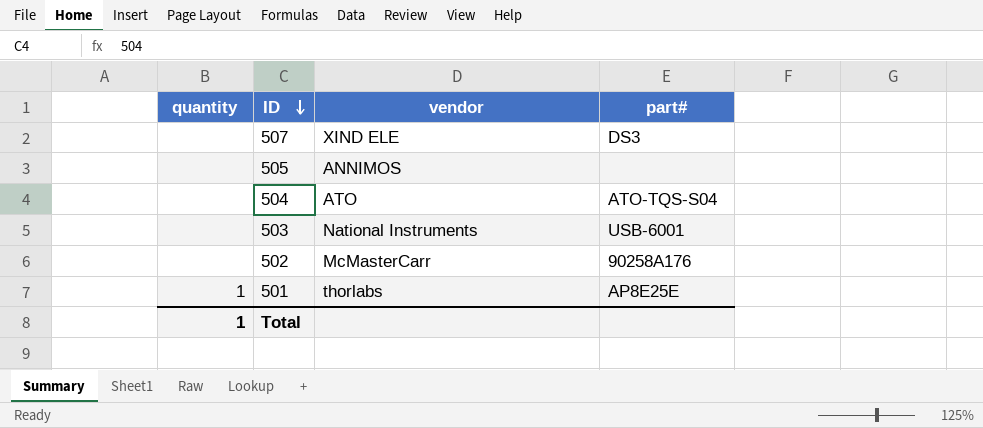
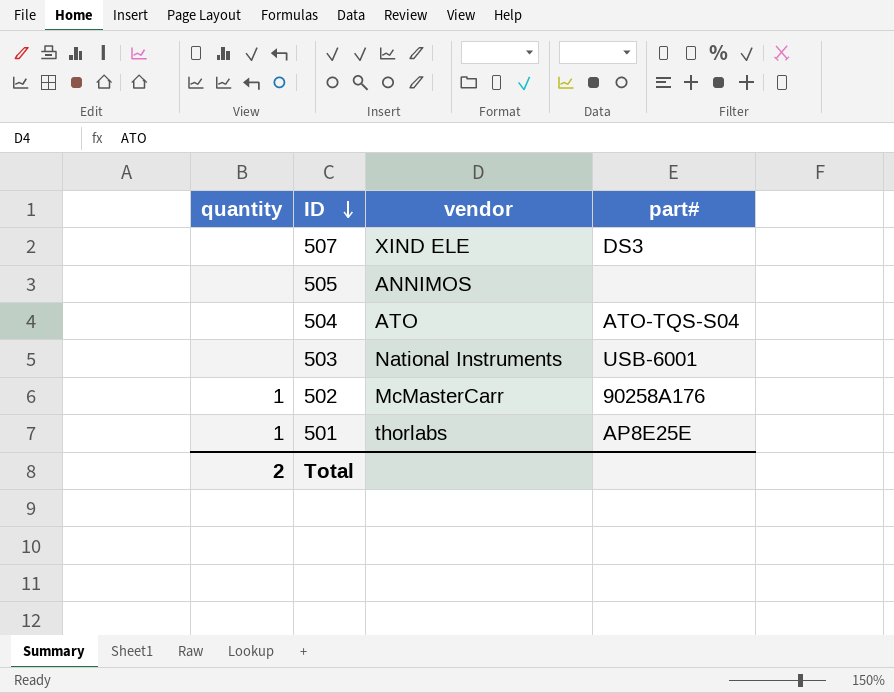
502 | quantity: none -> 1
Total | quantity: 1 -> 2

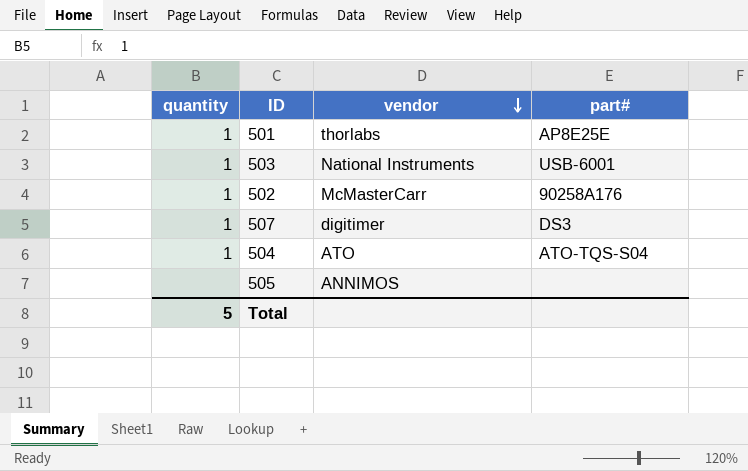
row order: ID descending -> vendor descending
503 | quantity: none -> 1
507 | quantity: none -> 1
507 | vendor: XIND ELE -> digitimer
504 | quantity: none -> 1
Total | quantity: 2 -> 5

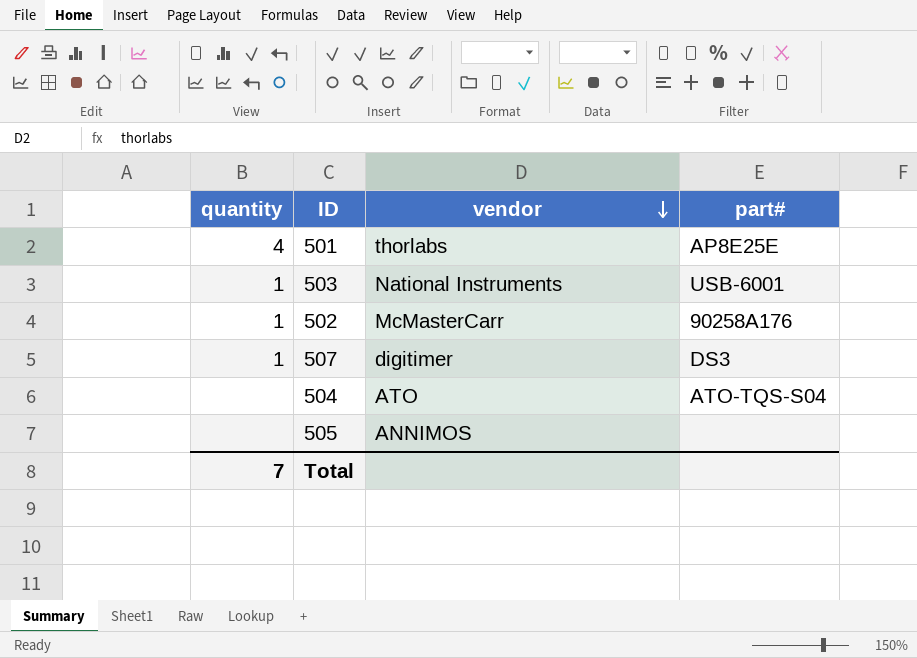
501 | quantity: 1 -> 4
504 | quantity: 1 -> none
Total | quantity: 5 -> 7

